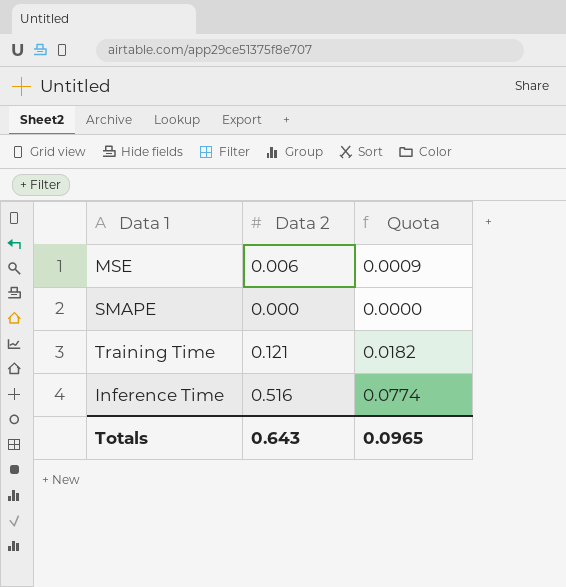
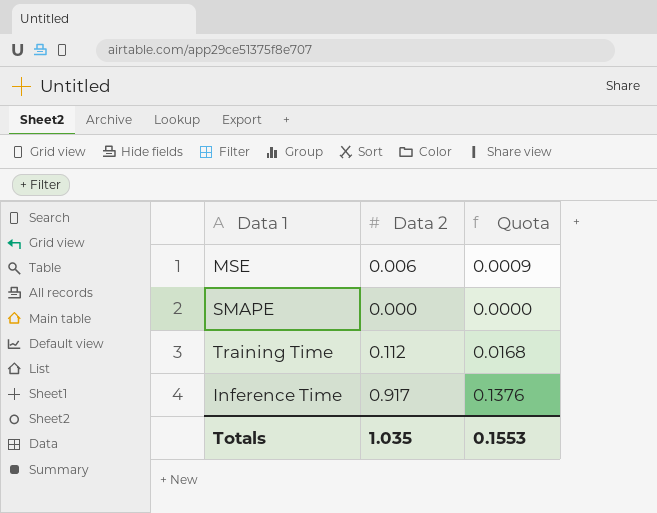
Training Time | Data 2: 0.121 -> 0.112
Training Time | Quota: 0.0182 -> 0.0168
Inference Time | Data 2: 0.516 -> 0.917
Inference Time | Quota: 0.0774 -> 0.1376
Totals | Data 2: 0.643 -> 1.035
Totals | Quota: 0.0965 -> 0.1553

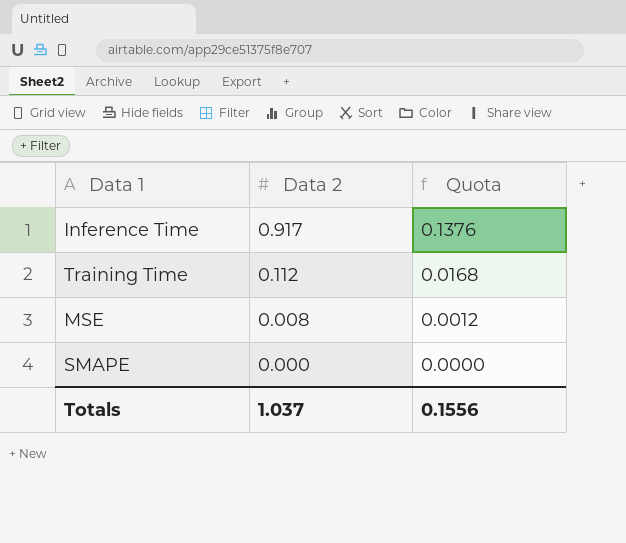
row order: none -> Data 2 descending
MSE | Data 2: 0.006 -> 0.008
MSE | Quota: 0.0009 -> 0.0012
Totals | Data 2: 1.035 -> 1.037
Totals | Quota: 0.1553 -> 0.1556

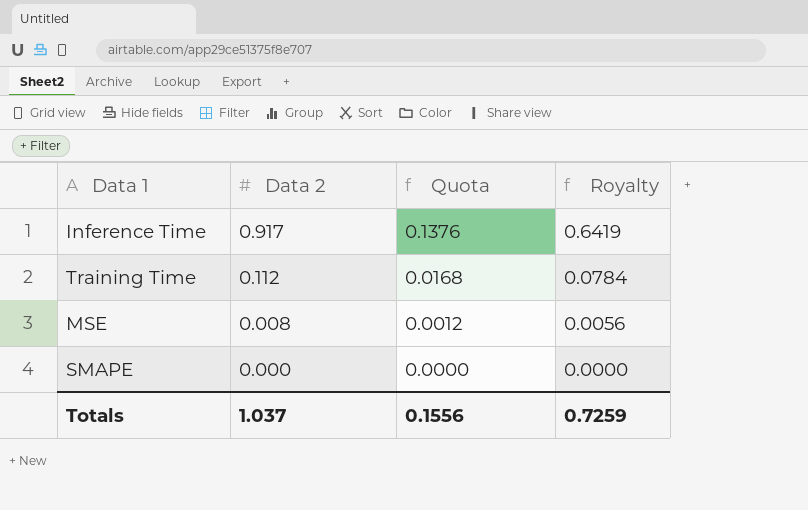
column Royalty | formula: none -> [Data 2] * 0.7

